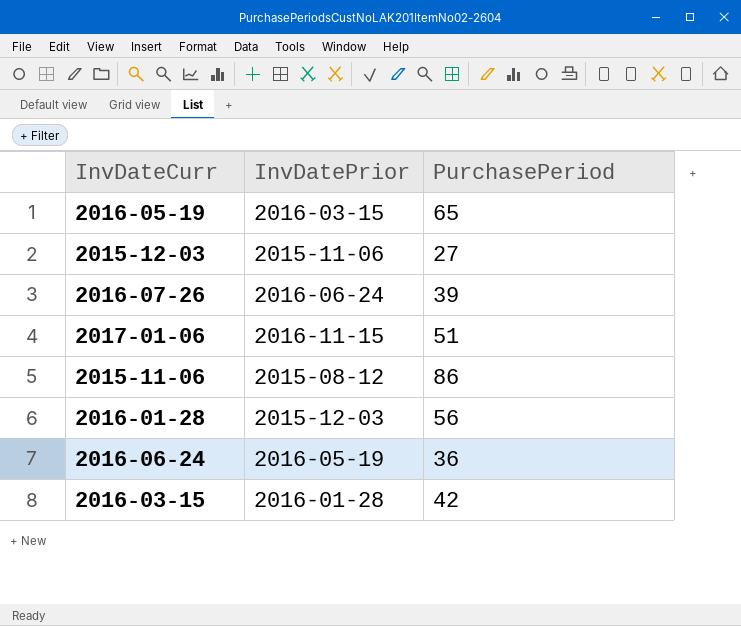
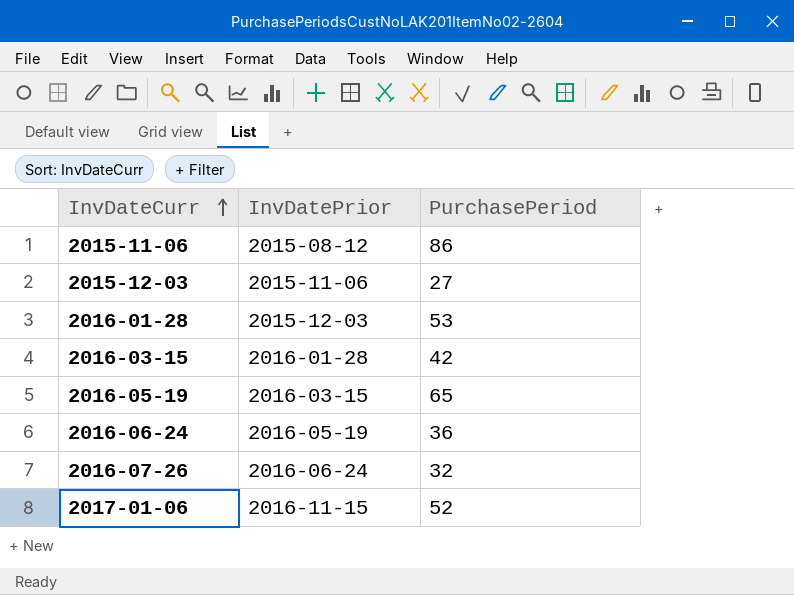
row order: none -> InvDateCurr ascending
2016-01-28 | PurchasePeriod: 56 -> 53
2016-07-26 | PurchasePeriod: 39 -> 32
2017-01-06 | PurchasePeriod: 51 -> 52

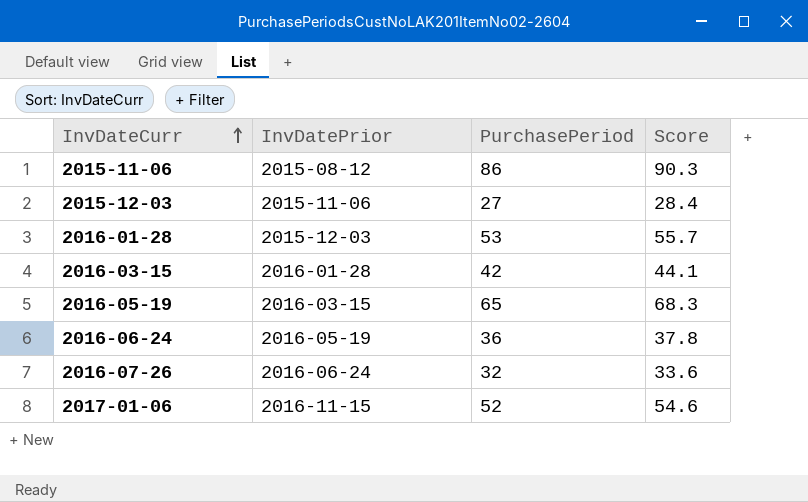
column Score | formula: none -> [PurchasePeriod] * 1.05

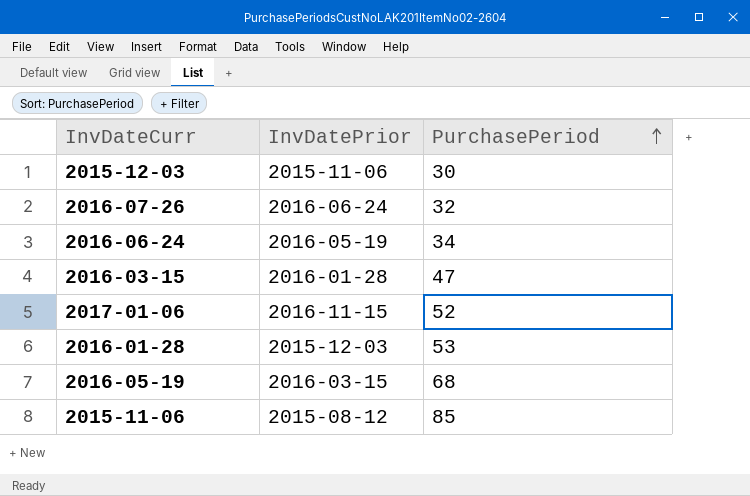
row order: InvDateCurr ascending -> PurchasePeriod ascending
column Score | formula: [PurchasePeriod] * 1.05 -> none
2015-12-03 | PurchasePeriod: 27 -> 30
2016-06-24 | PurchasePeriod: 36 -> 34
2016-03-15 | PurchasePeriod: 42 -> 47
2016-05-19 | PurchasePeriod: 65 -> 68
2015-11-06 | PurchasePeriod: 86 -> 85

